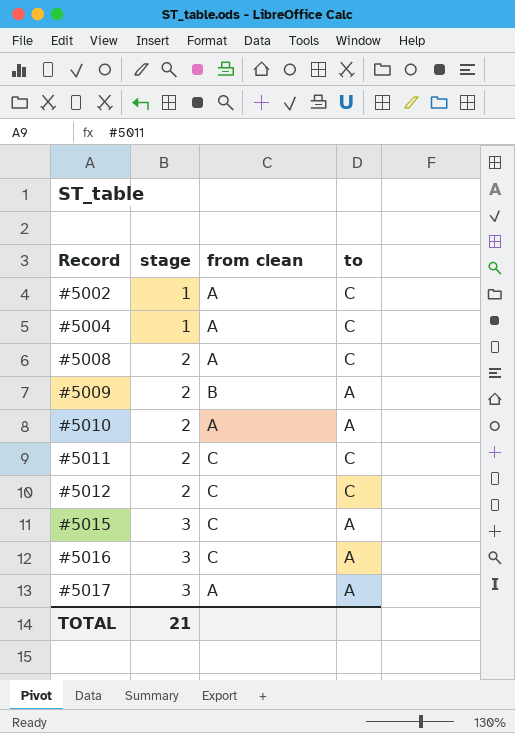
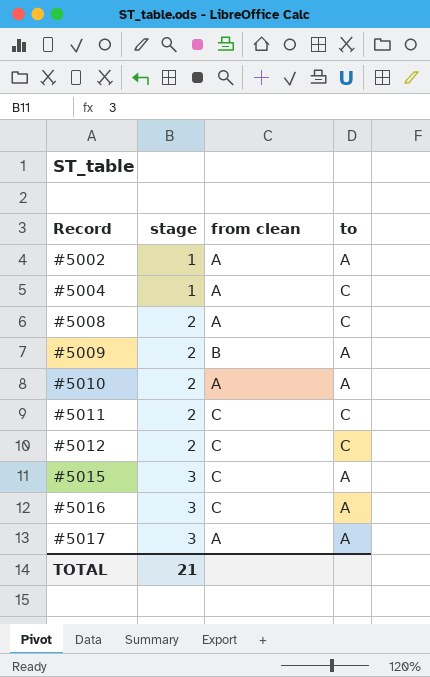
#5002 | to: C -> A

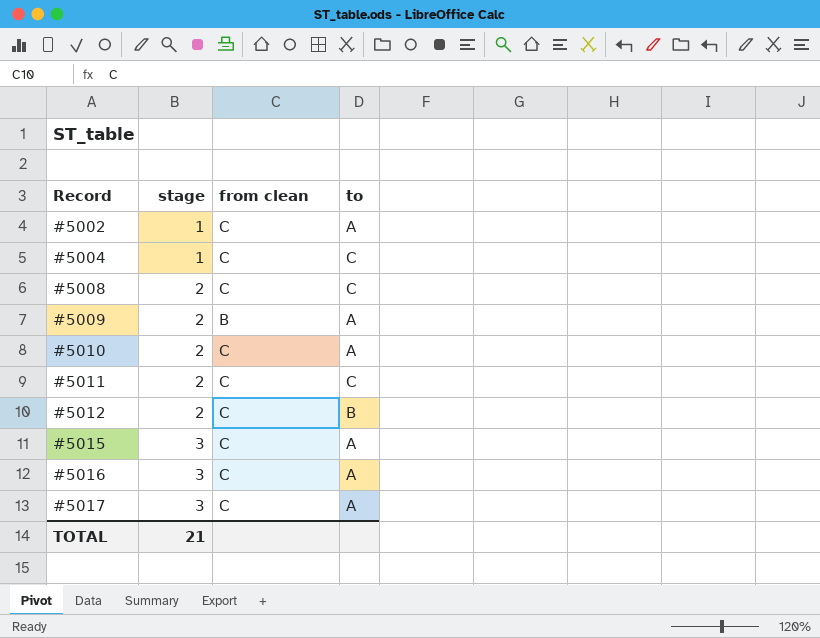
#5002 | from clean: A -> C
#5004 | from clean: A -> C
#5008 | from clean: A -> C
#5010 | from clean: A -> C
#5012 | to: C -> B
#5017 | from clean: A -> C

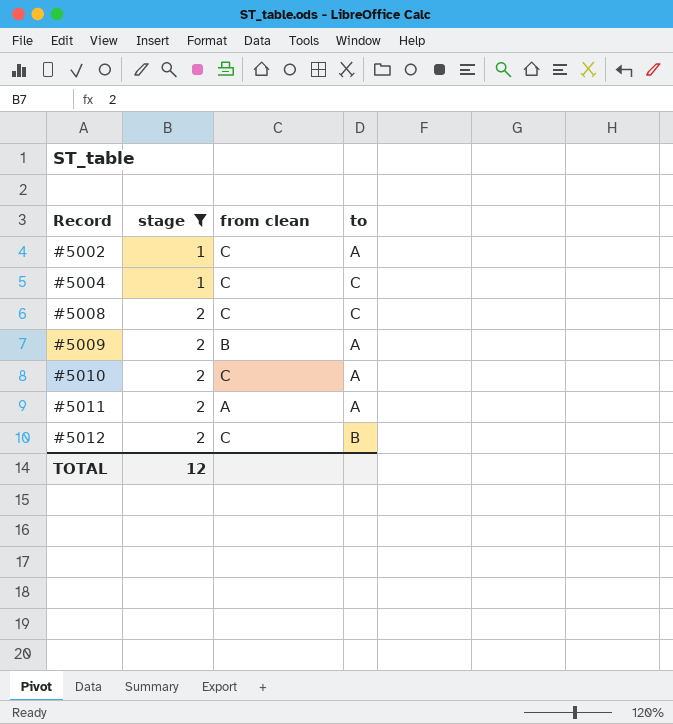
filter: none -> stage != 3
#5011 | from clean: C -> A
#5011 | to: C -> A
TOTAL | stage: 21 -> 12

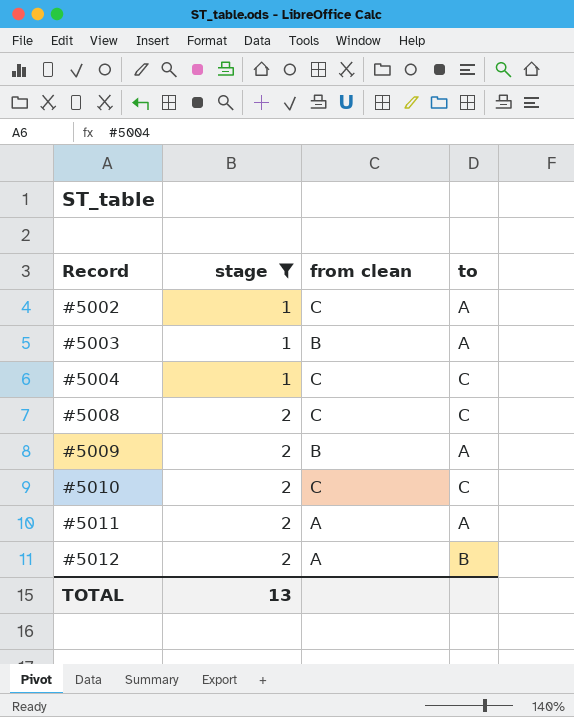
row #5003: none -> 1 | B | A
#5010 | to: A -> C
#5012 | from clean: C -> A
TOTAL | stage: 12 -> 13

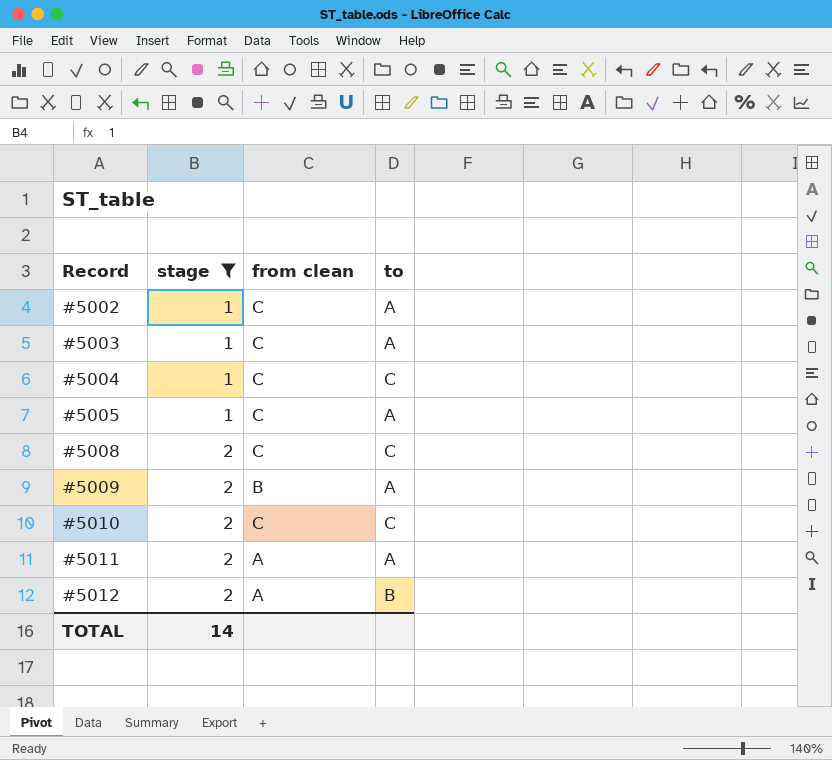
#5003 | from clean: B -> C
row #5005: none -> 1 | C | A
TOTAL | stage: 13 -> 14

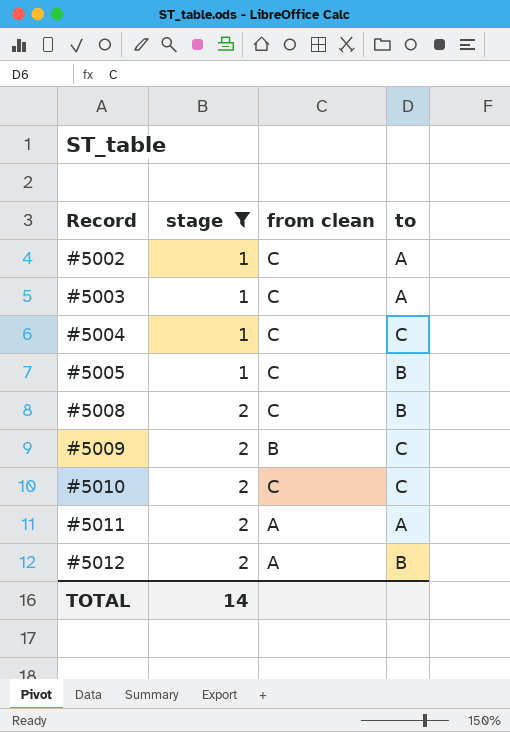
#5005 | to: A -> B
#5008 | to: C -> B
#5009 | to: A -> C

